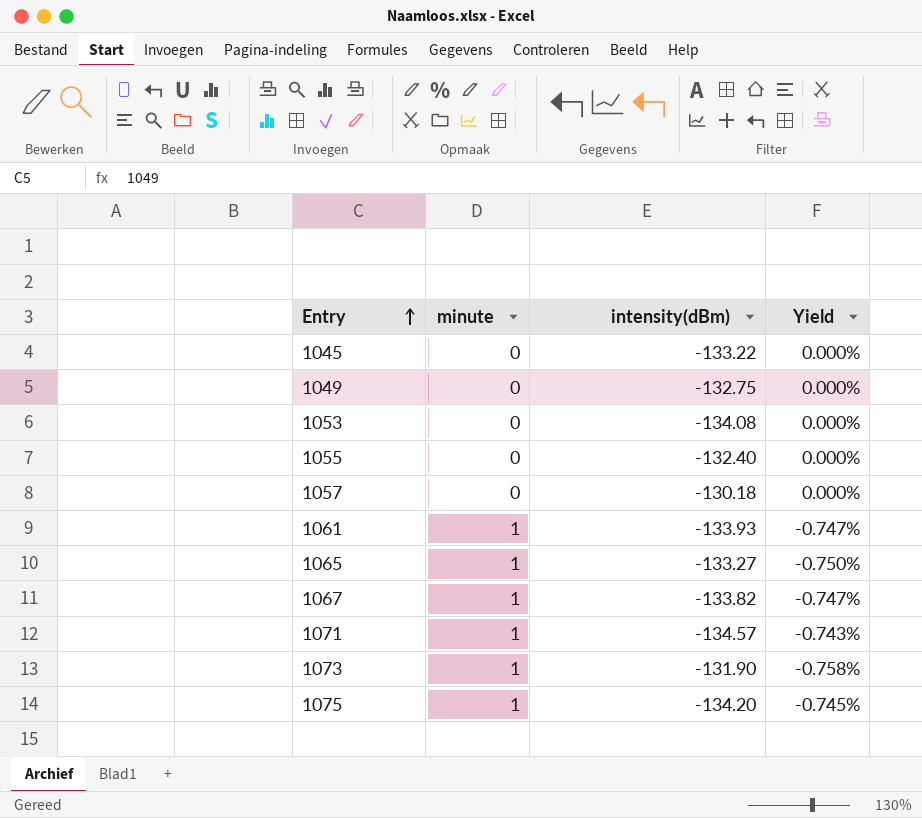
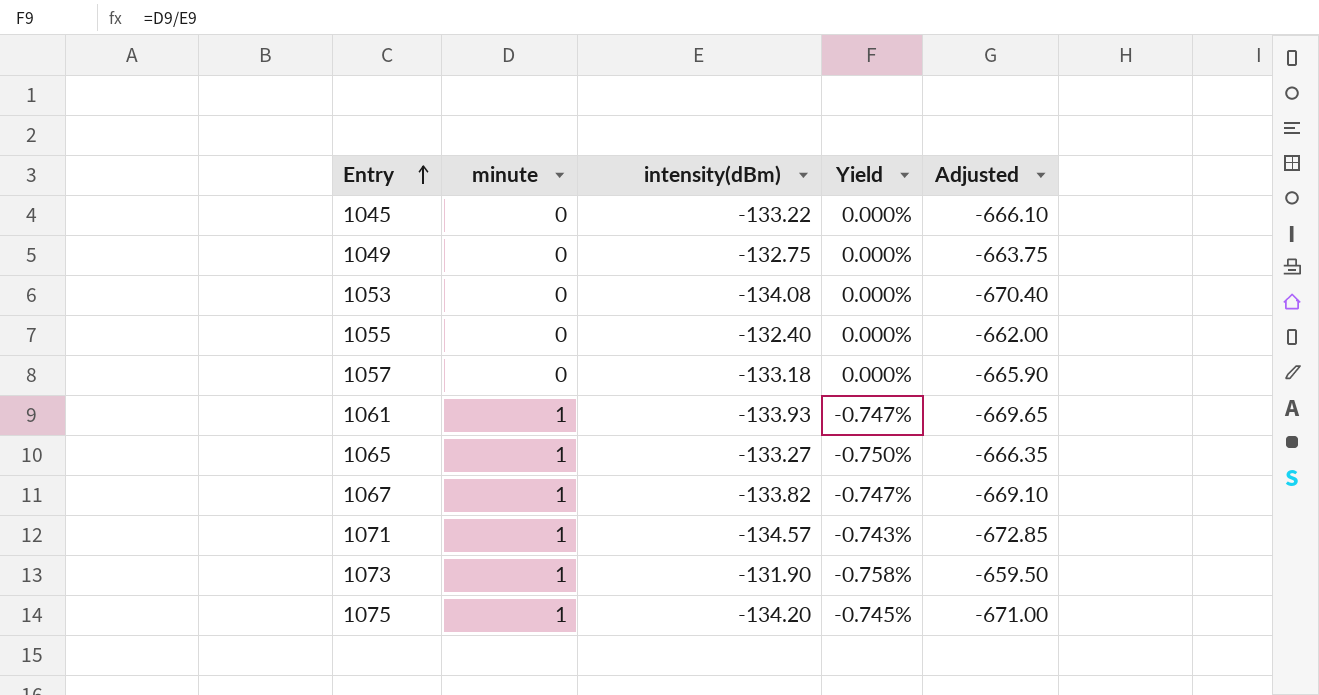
column Adjusted | formula: none -> [intensity(dBm)] * 5
1057 | intensity(dBm): -130.18 -> -133.18

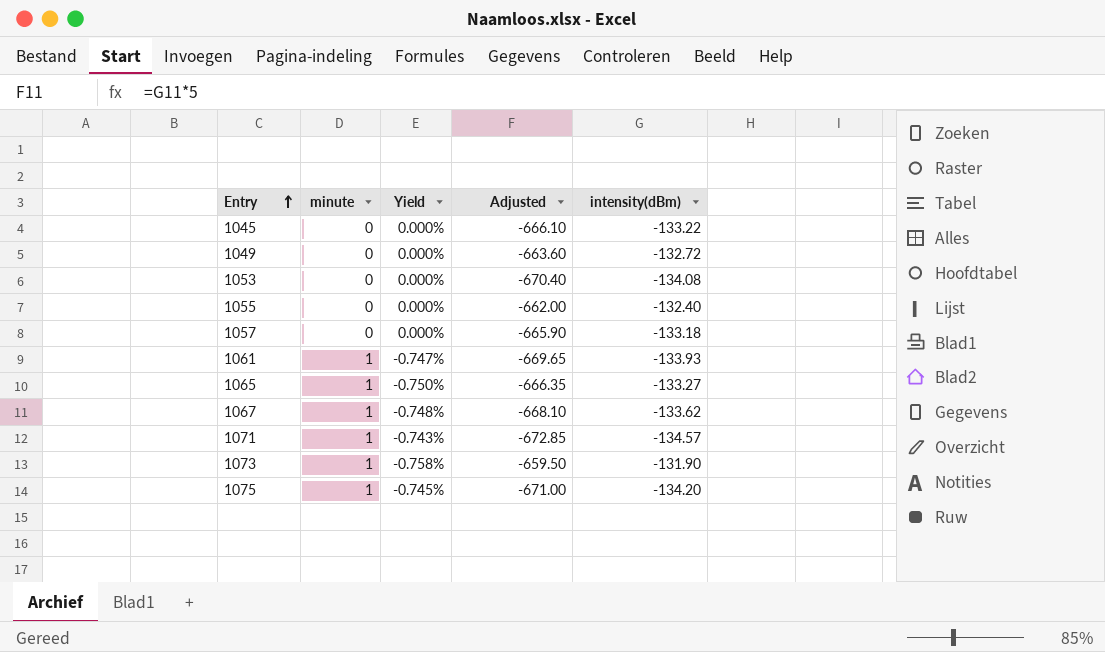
column intensity(dBm) | position: 3 -> 5
1049 | Adjusted: -663.75 -> -663.60
1049 | intensity(dBm): -132.75 -> -132.72
1067 | Yield: -0.747% -> -0.748%
1067 | Adjusted: -669.10 -> -668.10
1067 | intensity(dBm): -133.82 -> -133.62

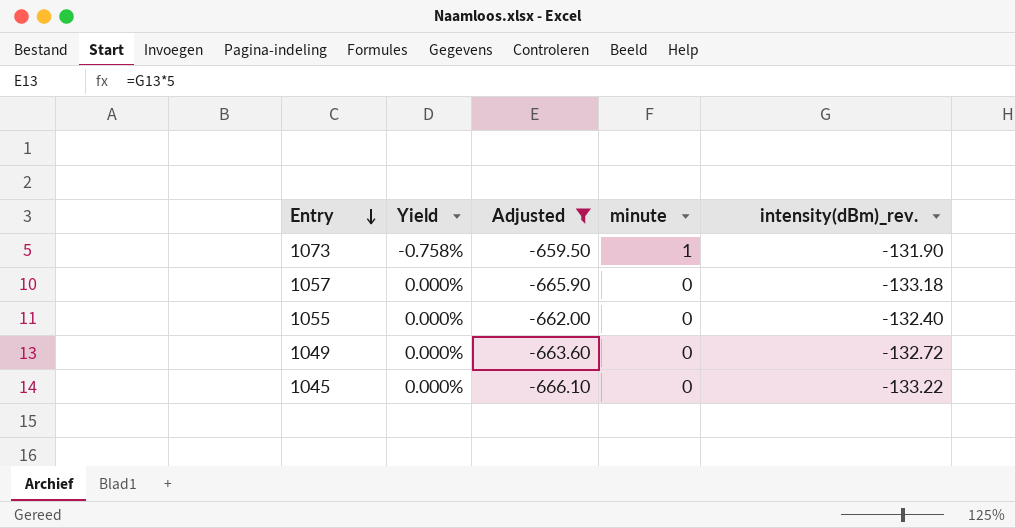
filter: none -> Adjusted >= -666.10
row order: Entry ascending -> Entry descending
column minute | position: 2 -> 4
column name: intensity(dBm) -> intensity(dBm)_rev.

